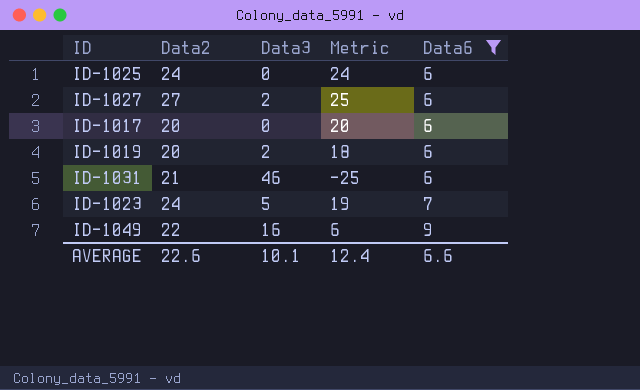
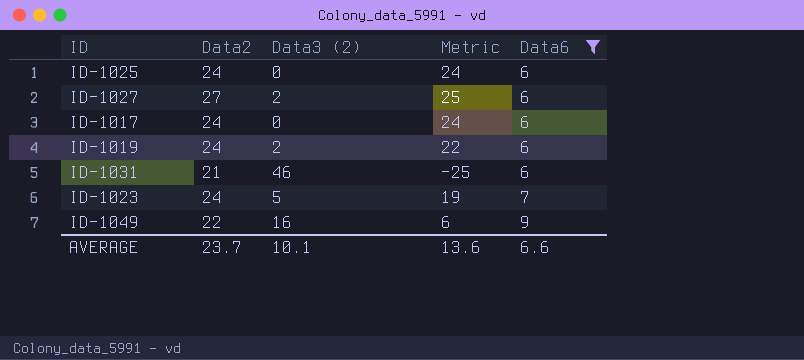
column name: Data3 -> Data3 (2)
ID-1017 | Data2: 20 -> 24
ID-1017 | Metric: 20 -> 24
ID-1019 | Data2: 20 -> 24
ID-1019 | Metric: 18 -> 22
AVERAGE | Data2: 22.6 -> 23.7
AVERAGE | Metric: 12.4 -> 13.6

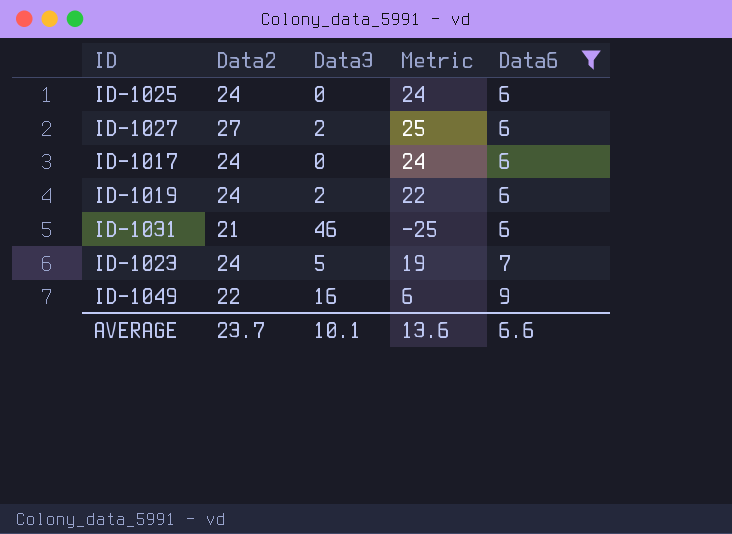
column name: Data3 (2) -> Data3

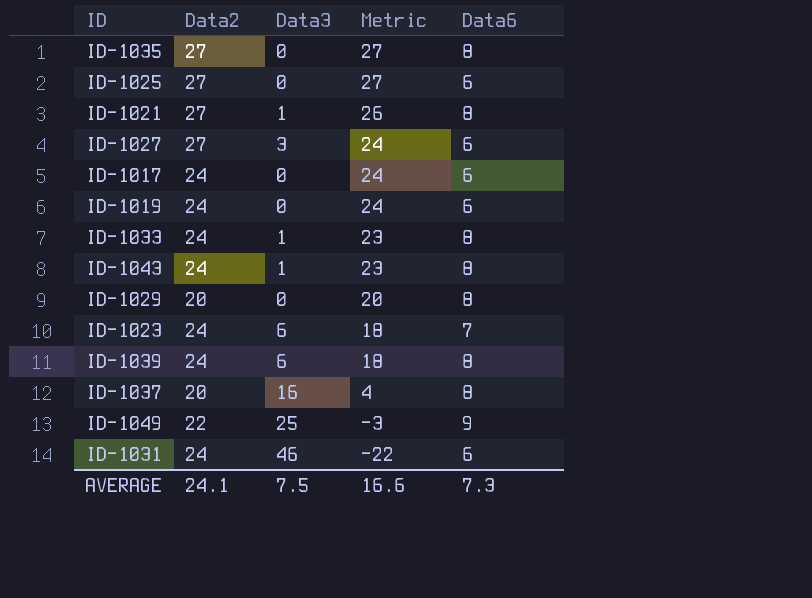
filter: Data6 != 8 -> none
row order: Data6 ascending -> Metric descending
ID-1025 | Data2: 24 -> 27
ID-1025 | Metric: 24 -> 27
ID-1027 | Data3: 2 -> 3
ID-1027 | Metric: 25 -> 24
ID-1019 | Data3: 2 -> 0
ID-1019 | Metric: 22 -> 24
ID-1023 | Data3: 5 -> 6
ID-1023 | Metric: 19 -> 18
ID-1049 | Data3: 16 -> 25
ID-1049 | Metric: 6 -> -3
ID-1031 | Data2: 21 -> 24
ID-1031 | Metric: -25 -> -22
AVERAGE | Data2: 23.7 -> 24.1
AVERAGE | Data3: 10.1 -> 7.5
AVERAGE | Metric: 13.6 -> 16.6
AVERAGE | Data6: 6.6 -> 7.3

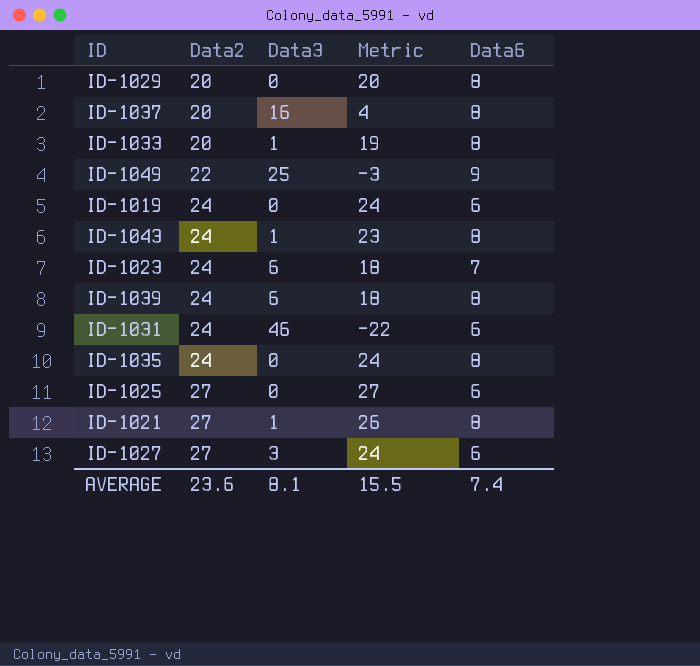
row order: Metric descending -> Data2 ascending
row ID-1017: 24 | 0 | 24 | 6 -> none
ID-1033 | Data2: 24 -> 20
ID-1033 | Metric: 23 -> 19
ID-1035 | Data2: 27 -> 24
ID-1035 | Metric: 27 -> 24
AVERAGE | Data2: 24.1 -> 23.6
AVERAGE | Data3: 7.5 -> 8.1
AVERAGE | Metric: 16.6 -> 15.5
AVERAGE | Data6: 7.3 -> 7.4

